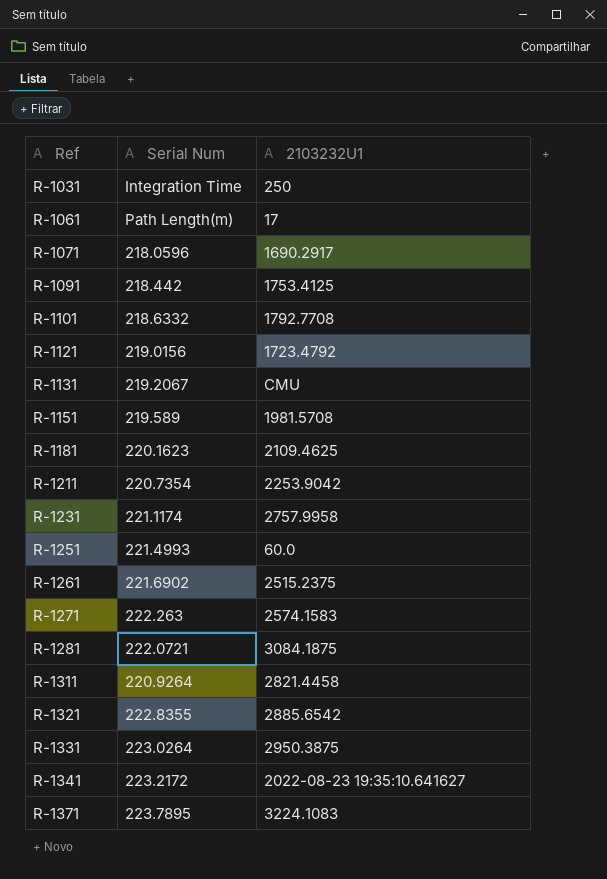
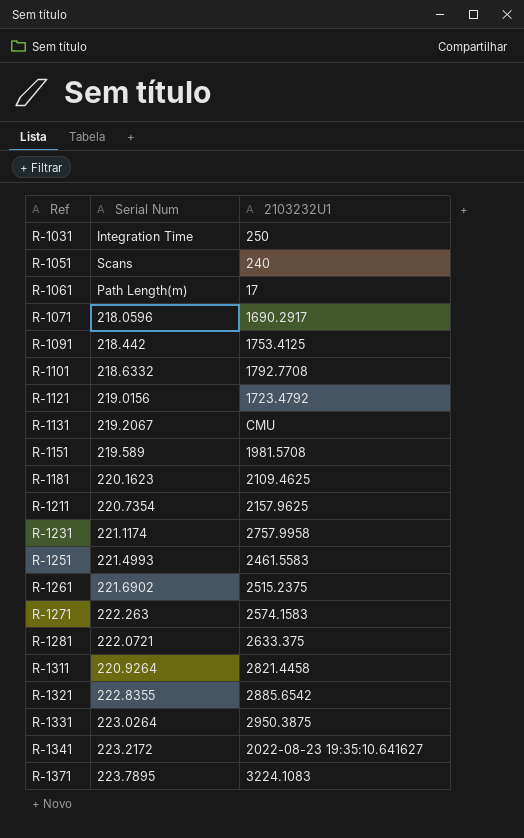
row R-1051: none -> Scans | 240
R-1211 | 2103232U1: 2253.9042 -> 2157.9625
R-1251 | 2103232U1: 60.0 -> 2461.5583
R-1281 | 2103232U1: 3084.1875 -> 2633.375

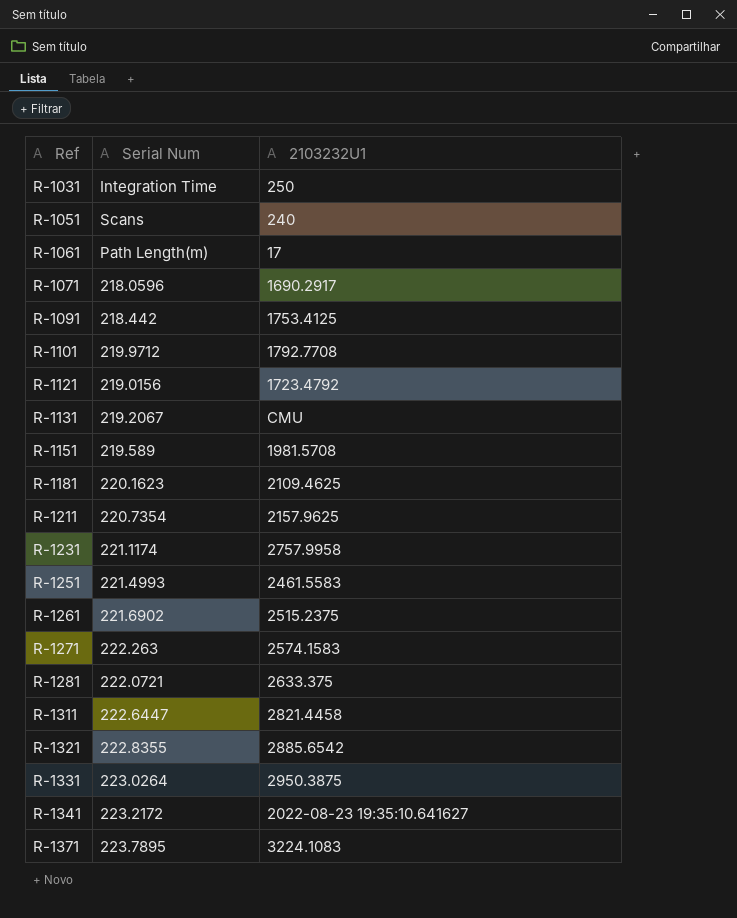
R-1101 | Serial Num: 218.6332 -> 219.9712
R-1311 | Serial Num: 220.9264 -> 222.6447

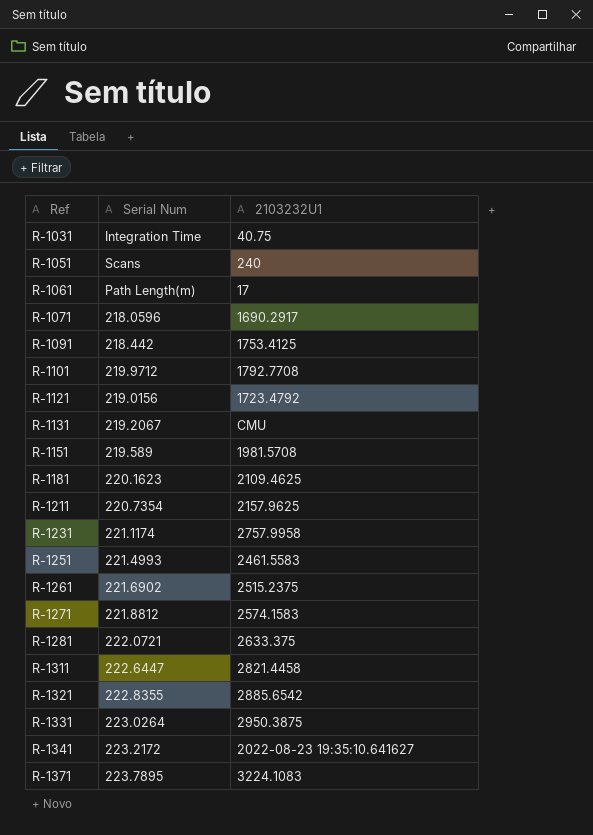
R-1031 | 2103232U1: 250 -> 40.75
R-1271 | Serial Num: 222.263 -> 221.8812

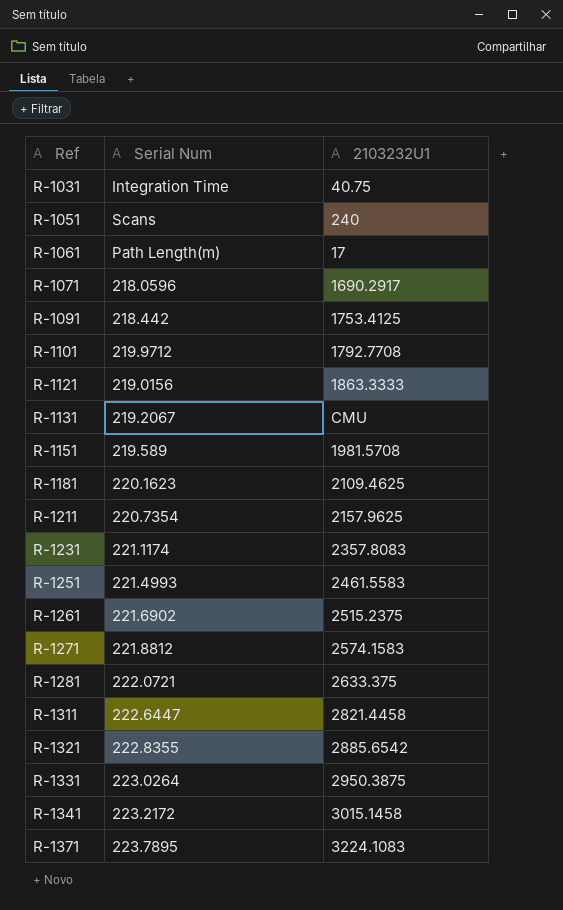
R-1121 | 2103232U1: 1723.4792 -> 1863.3333
R-1231 | 2103232U1: 2757.9958 -> 2357.8083
R-1341 | 2103232U1: 2022-08-23 19:35:10.641627 -> 3015.1458

